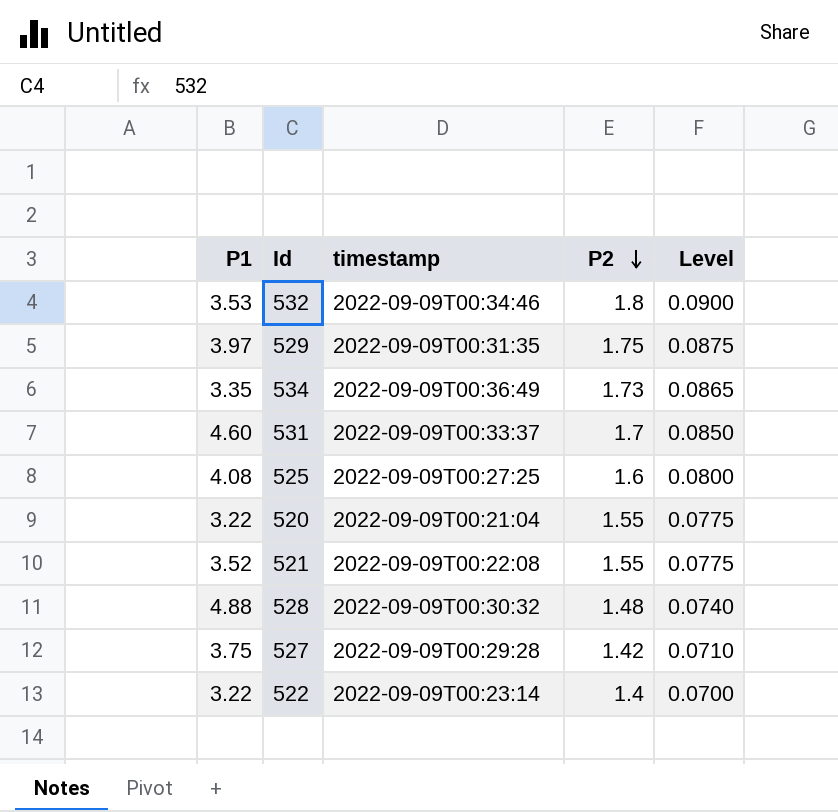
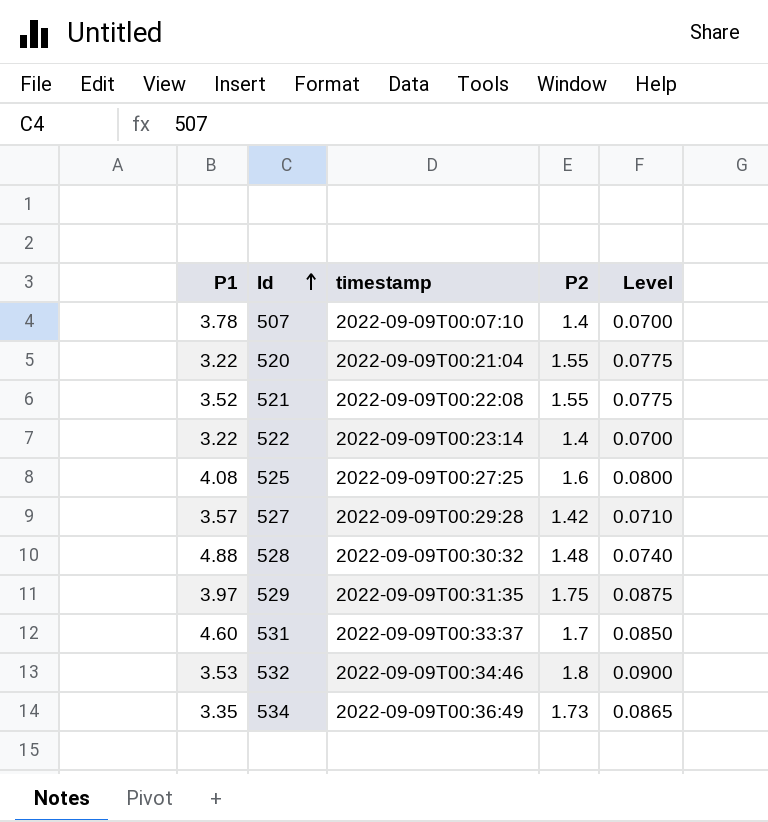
row order: P2 descending -> Id ascending
row 507: none -> 3.78 | 2022-09-09T00:07:10 | 1.4 | 0.0700
527 | P1: 3.75 -> 3.57

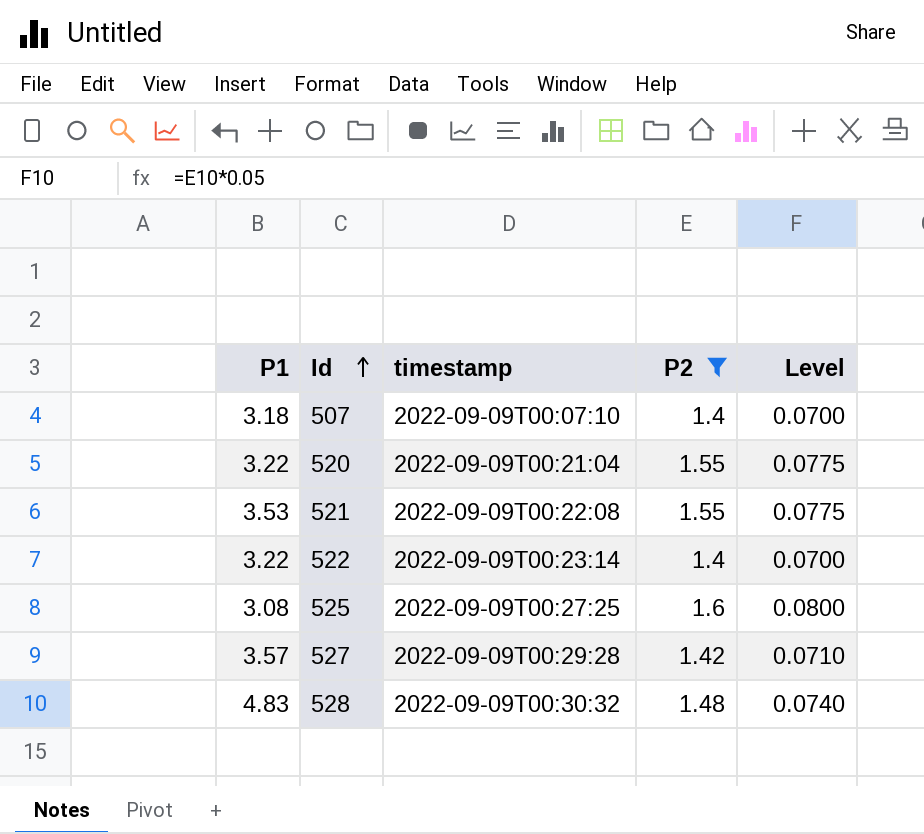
filter: none -> P2 <= 1.6
507 | P1: 3.78 -> 3.18
521 | P1: 3.52 -> 3.53
525 | P1: 4.08 -> 3.08
528 | P1: 4.88 -> 4.83

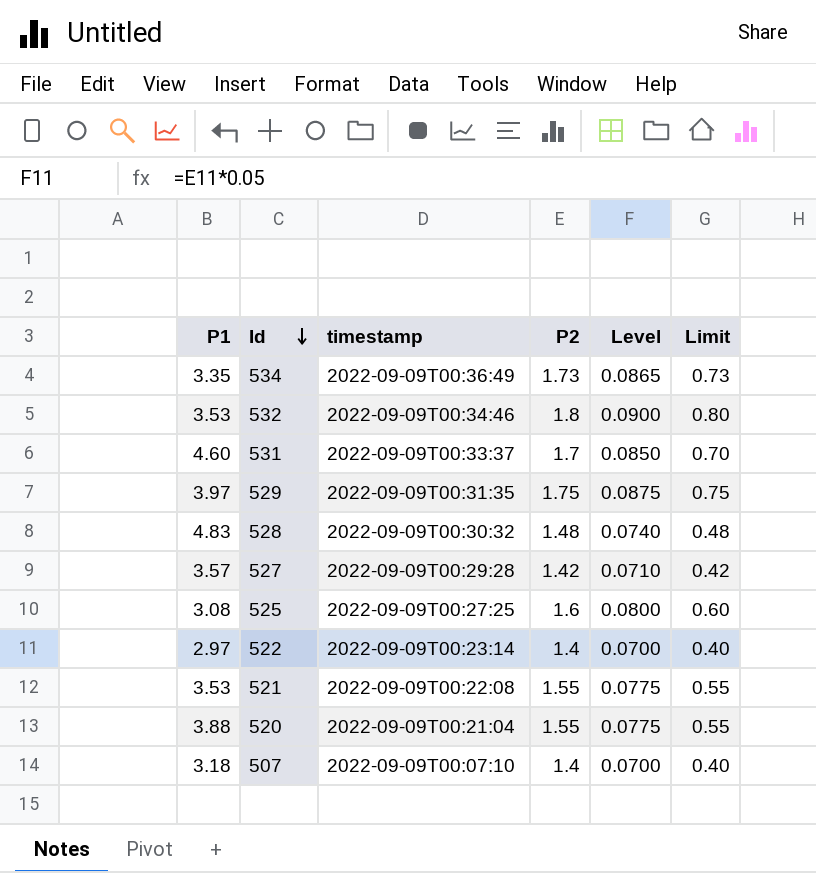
filter: P2 <= 1.6 -> none
row order: Id ascending -> Id descending
column Limit | formula: none -> [P2] - 1
522 | P1: 3.22 -> 2.97
520 | P1: 3.22 -> 3.88

